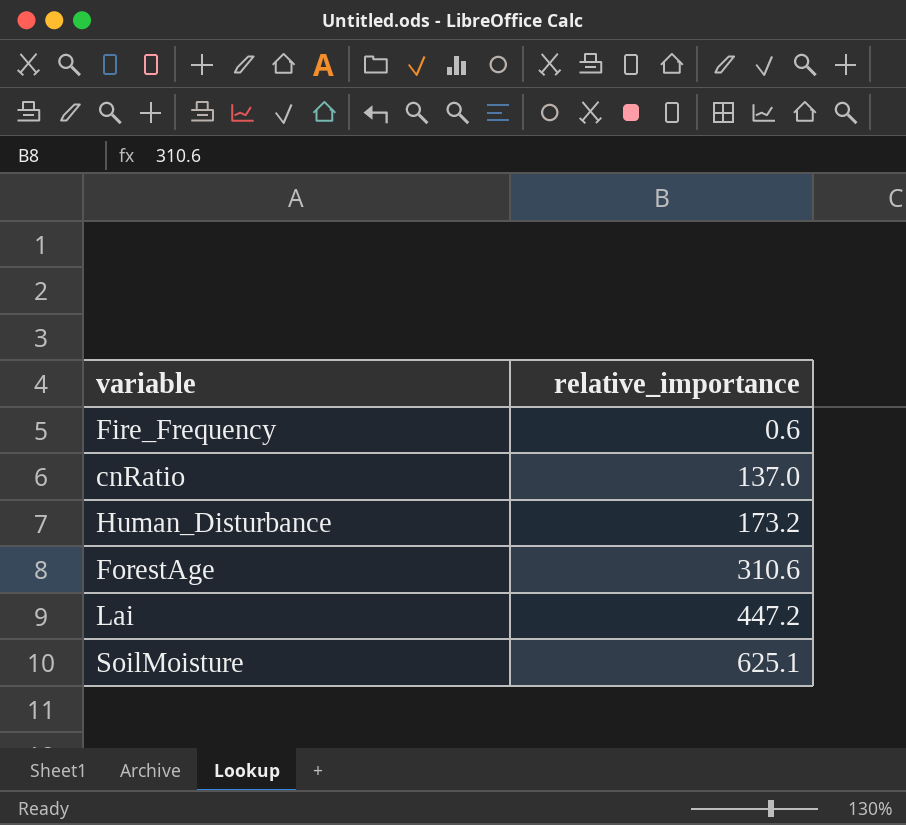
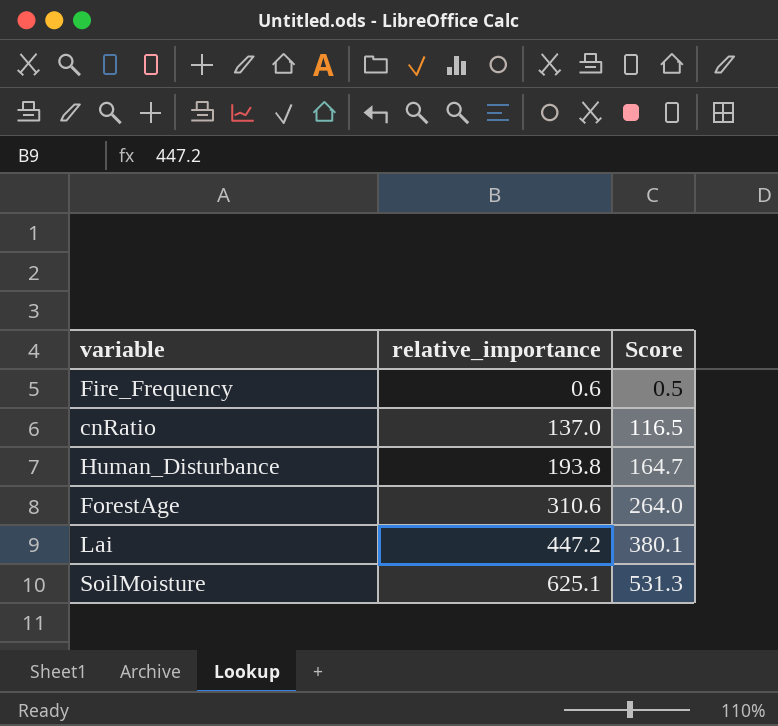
column Score | formula: none -> [relative_importance] * 0.85
Human_Disturbance | relative_importance: 173.2 -> 193.8

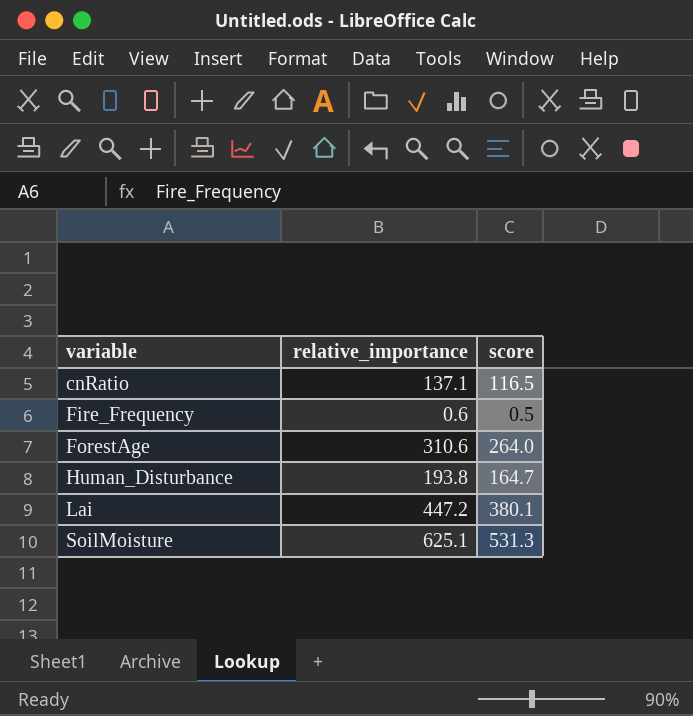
row order: relative_importance ascending -> variable ascending
column name: Score -> score
cnRatio | relative_importance: 137.0 -> 137.1

